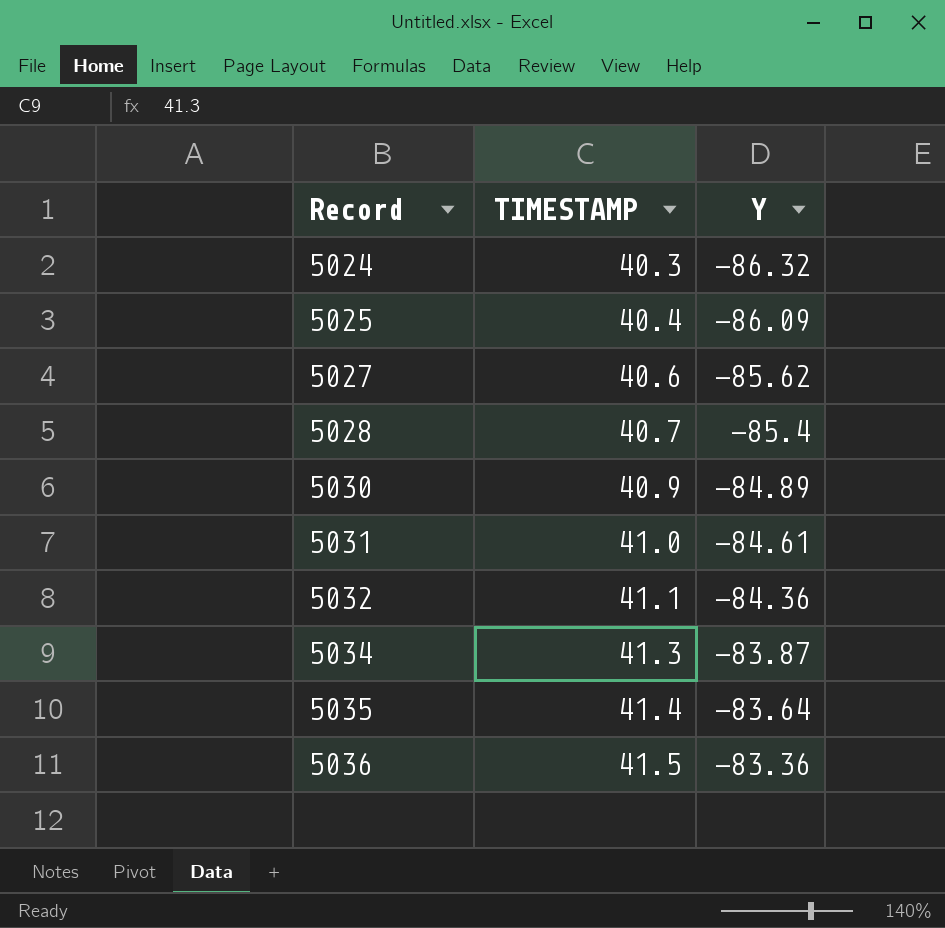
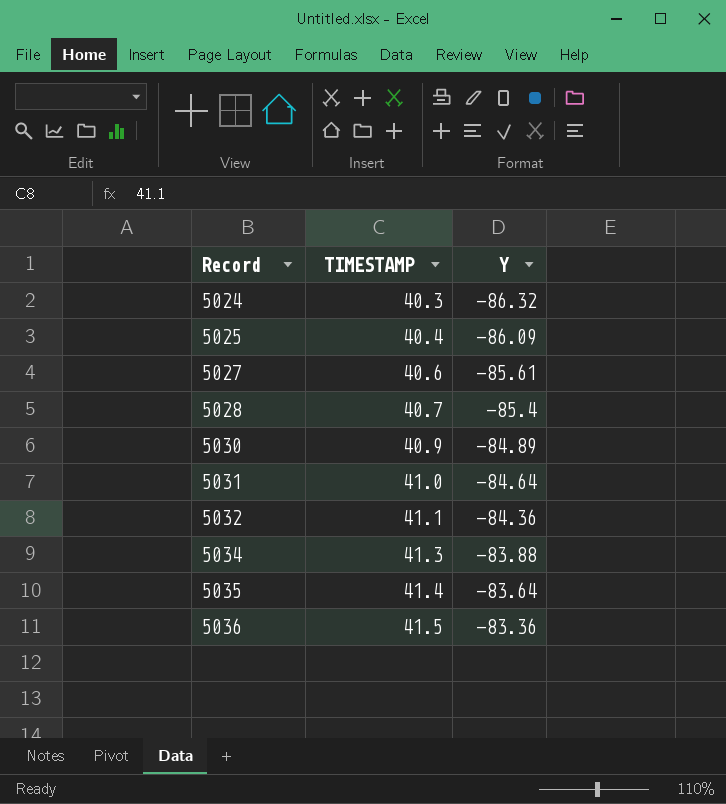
5027 | Y: -85.62 -> -85.61
5031 | Y: -84.61 -> -84.64
5034 | Y: -83.87 -> -83.88

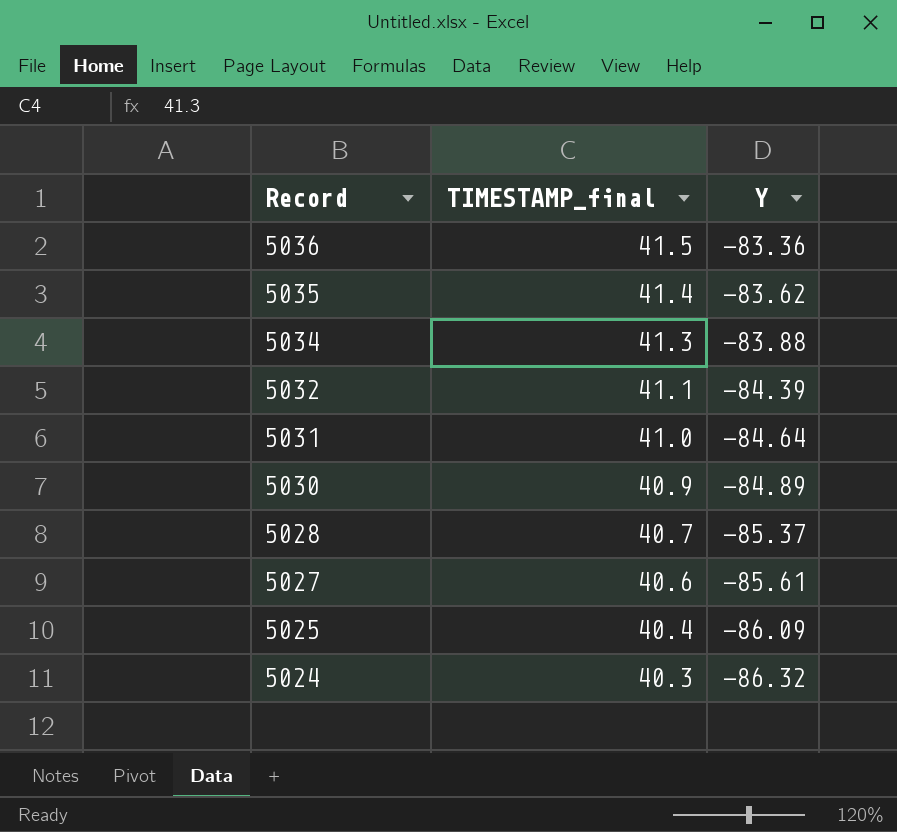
row order: Record ascending -> Record descending
column name: TIMESTAMP -> TIMESTAMP_final
5035 | Y: -83.64 -> -83.62
5032 | Y: -84.36 -> -84.39
5028 | Y: -85.4 -> -85.37

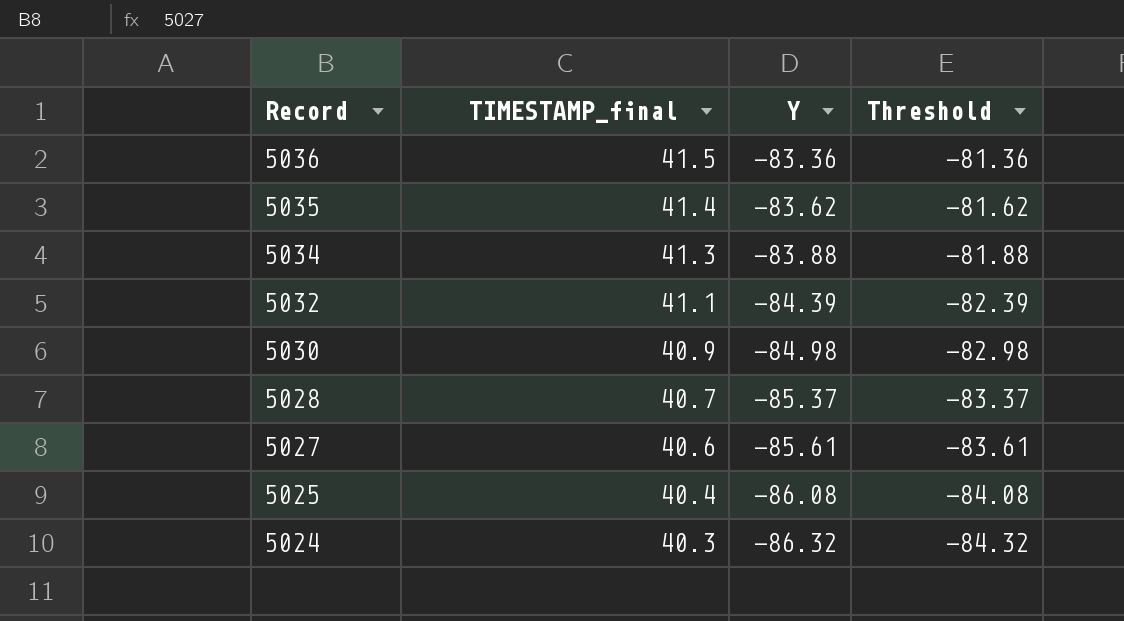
column Threshold | formula: none -> [Y] + 2
row 5031: 41.0 | -84.64 -> none
5030 | Y: -84.89 -> -84.98
5025 | Y: -86.09 -> -86.08

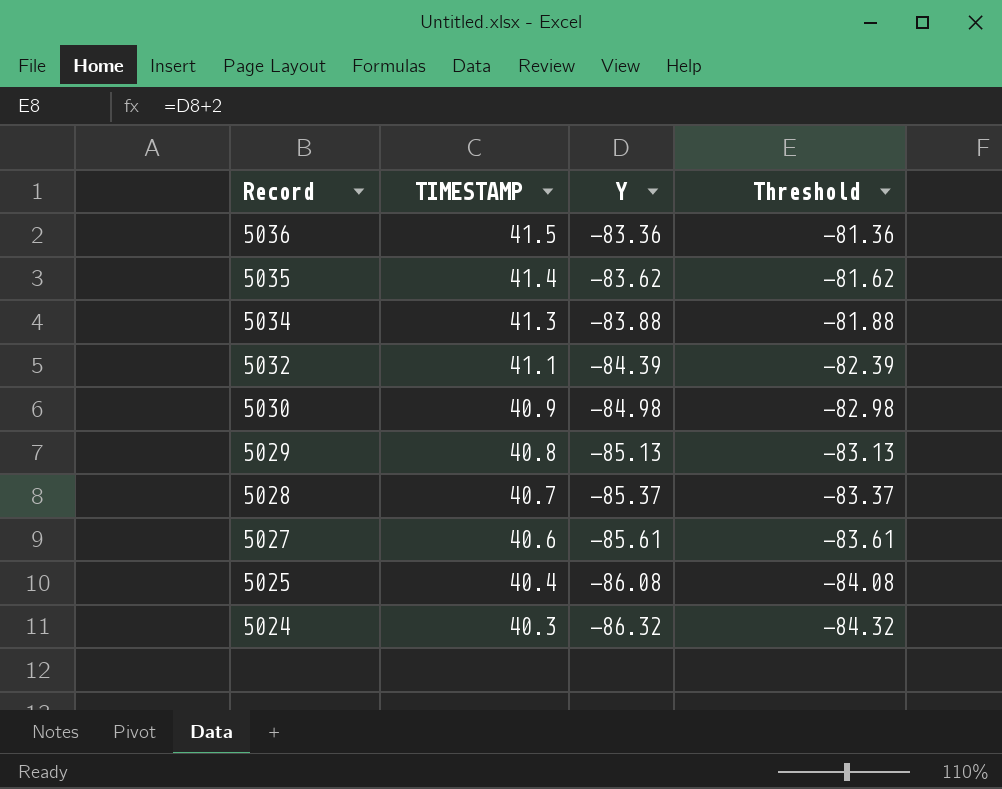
column name: TIMESTAMP_final -> TIMESTAMP
row 5029: none -> 40.8 | -85.13 | -83.13

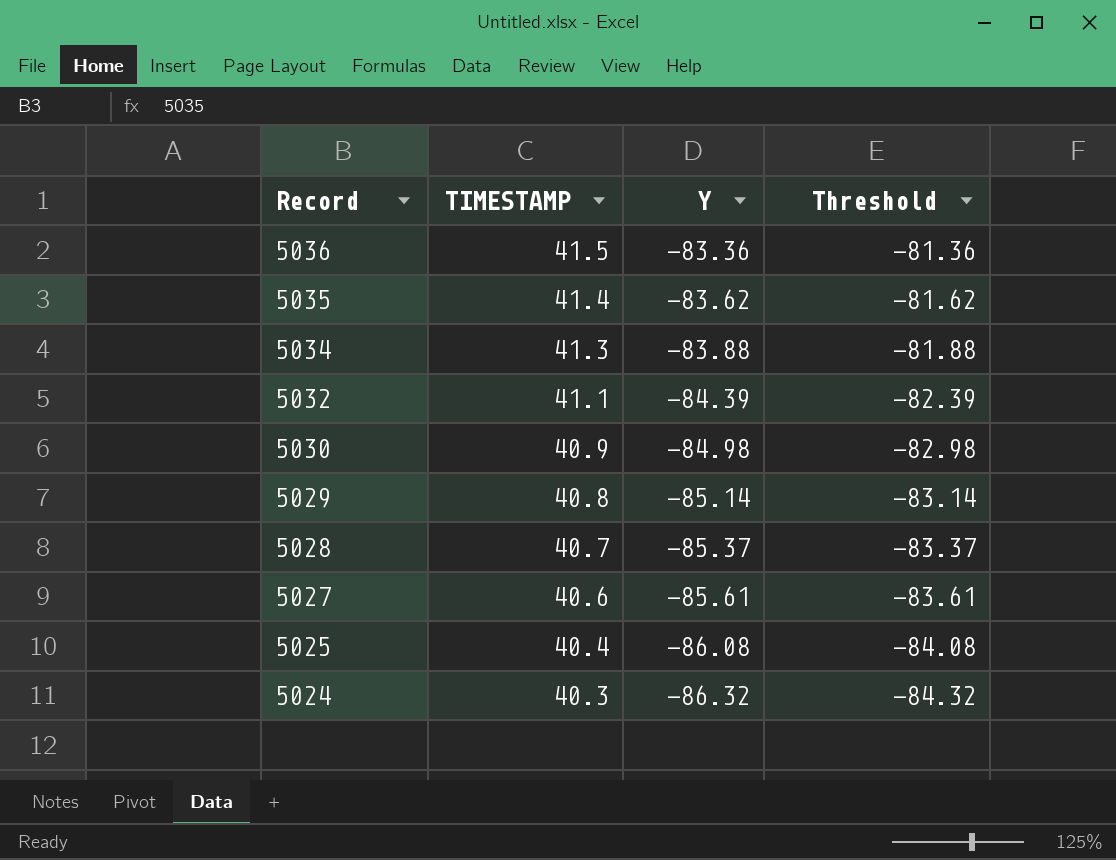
5029 | Y: -85.13 -> -85.14
5029 | Threshold: -83.13 -> -83.14

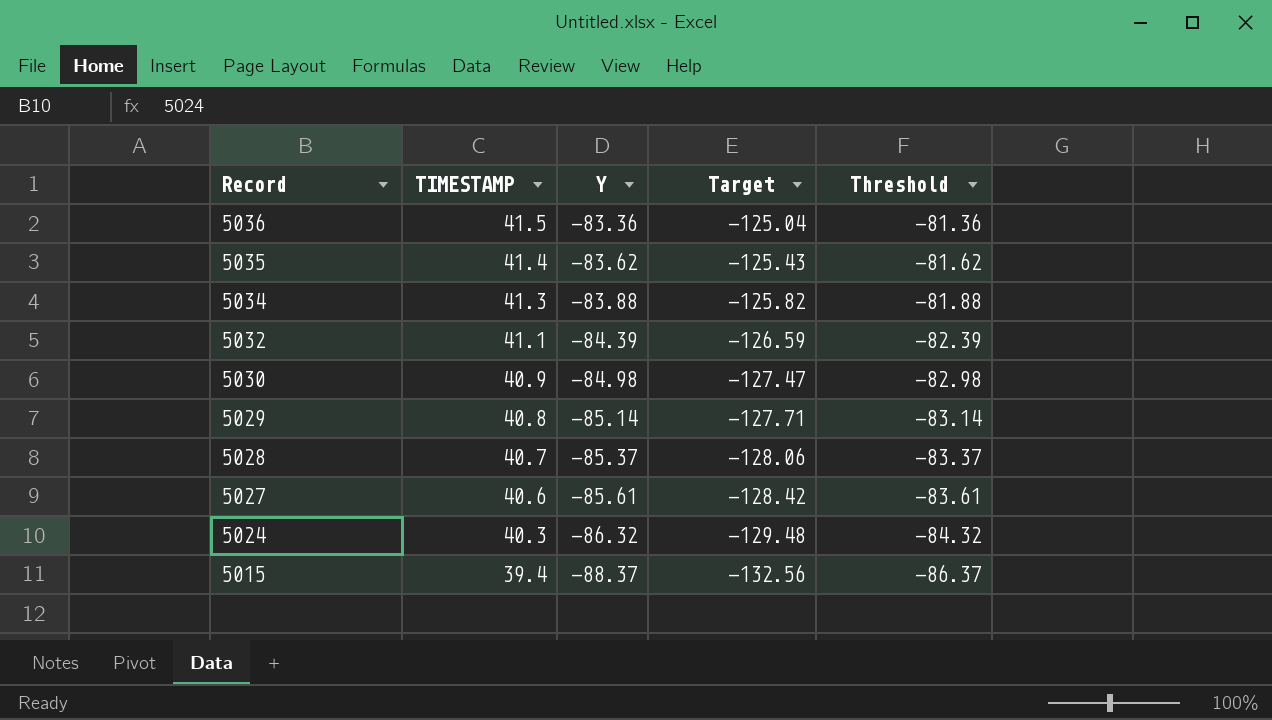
column Target | formula: none -> [Y] * 1.5
row 5025: 40.4 | -86.08 | -84.08 -> none
row 5015: none -> 39.4 | -88.37 | -132.56 | -86.37

